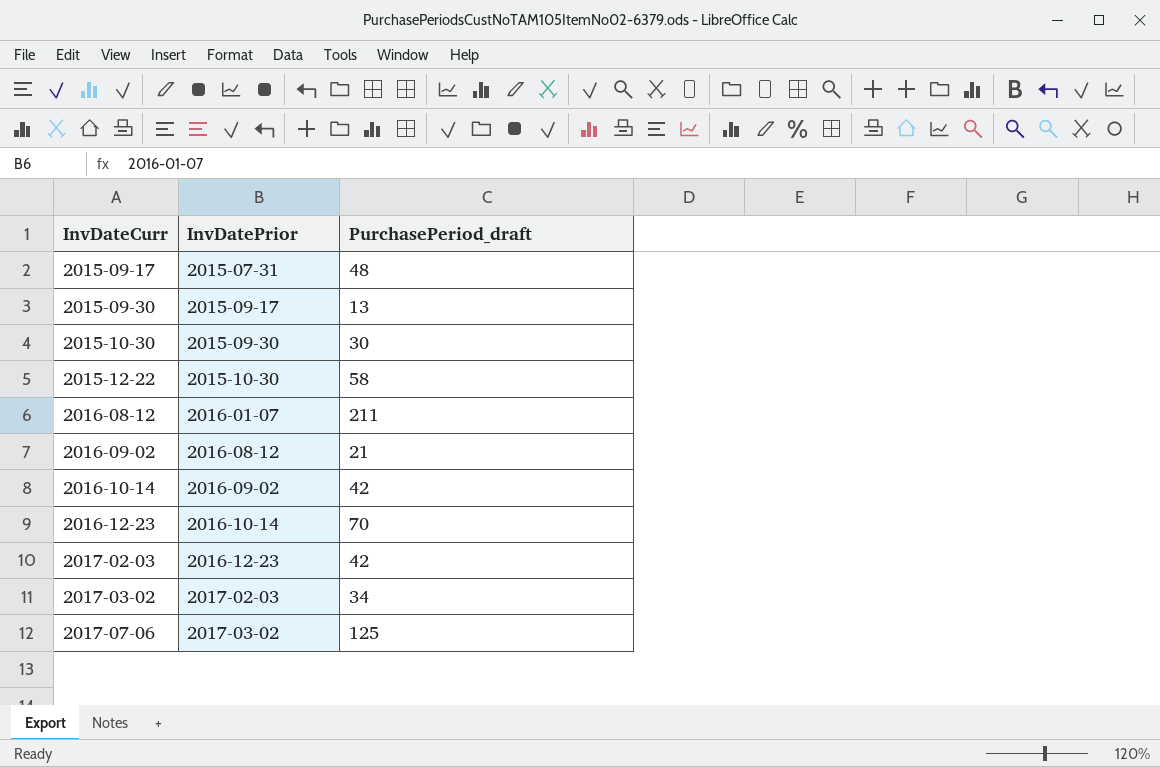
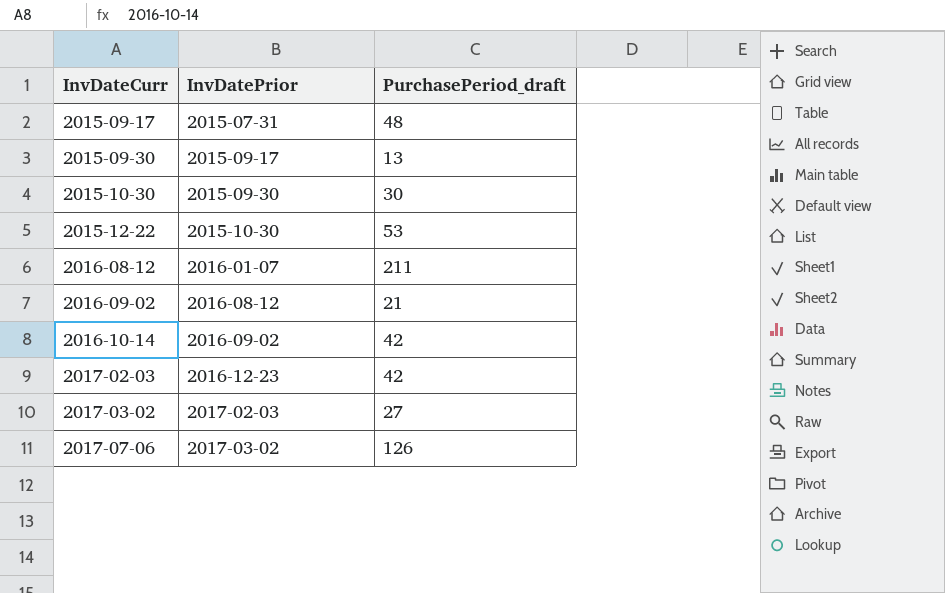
row 2016-12-23: 2016-10-14 | 70 -> none
2015-12-22 | PurchasePeriod_draft: 58 -> 53
2017-03-02 | PurchasePeriod_draft: 34 -> 27
2017-07-06 | PurchasePeriod_draft: 125 -> 126

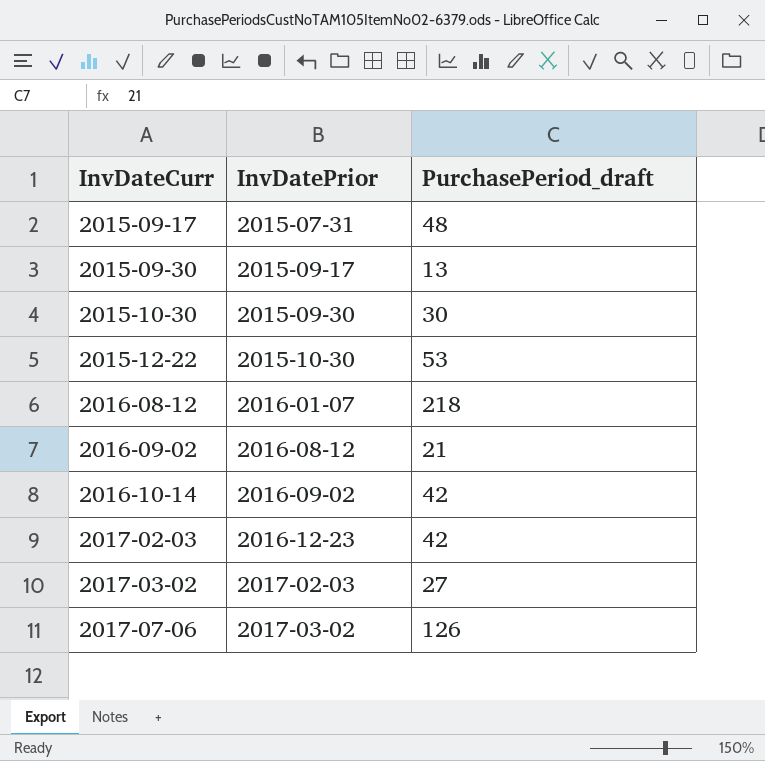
2016-08-12 | PurchasePeriod_draft: 211 -> 218

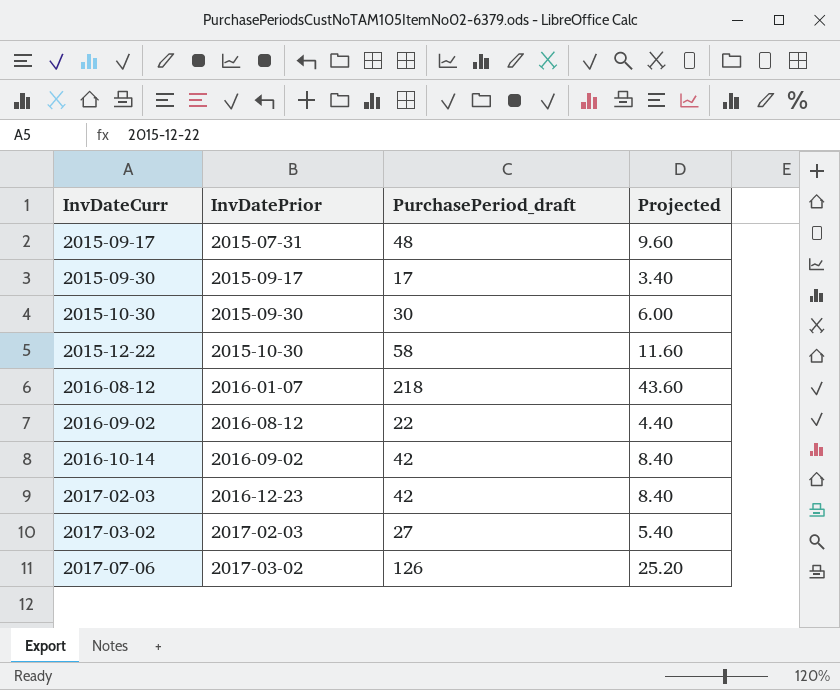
column Projected | formula: none -> [PurchasePeriod_draft] * 0.2
2015-09-30 | PurchasePeriod_draft: 13 -> 17
2015-12-22 | PurchasePeriod_draft: 53 -> 58
2016-09-02 | PurchasePeriod_draft: 21 -> 22

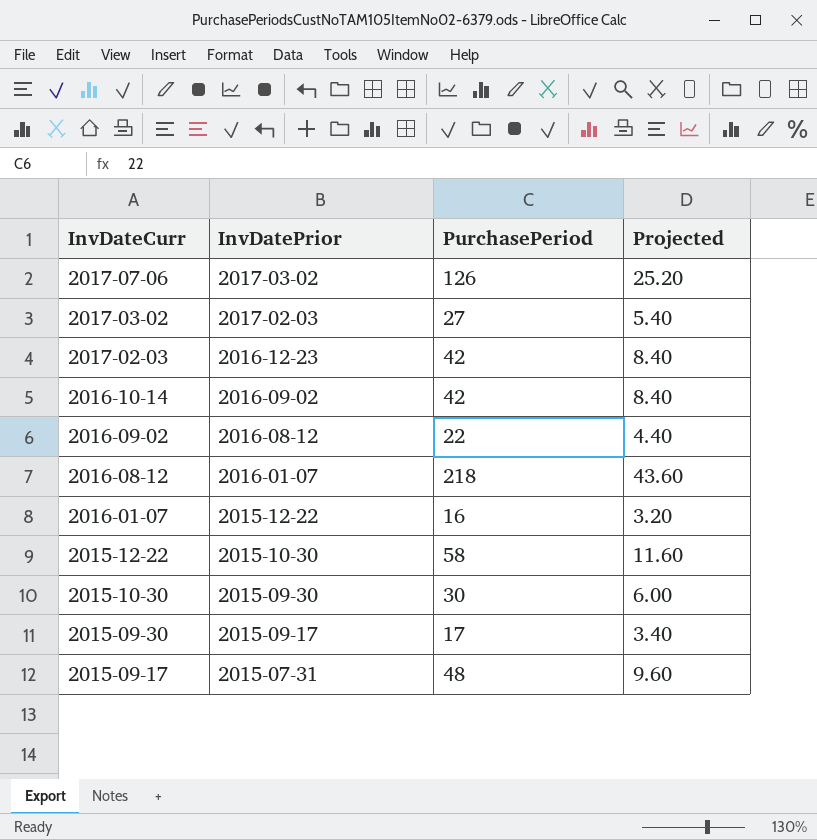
row order: InvDateCurr ascending -> InvDateCurr descending
column name: PurchasePeriod_draft -> PurchasePeriod
row 2016-01-07: none -> 2015-12-22 | 16 | 3.20

